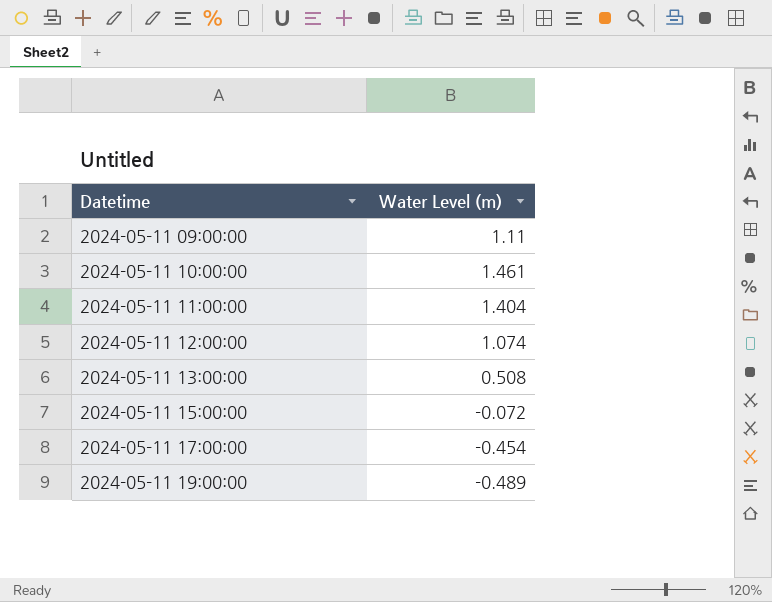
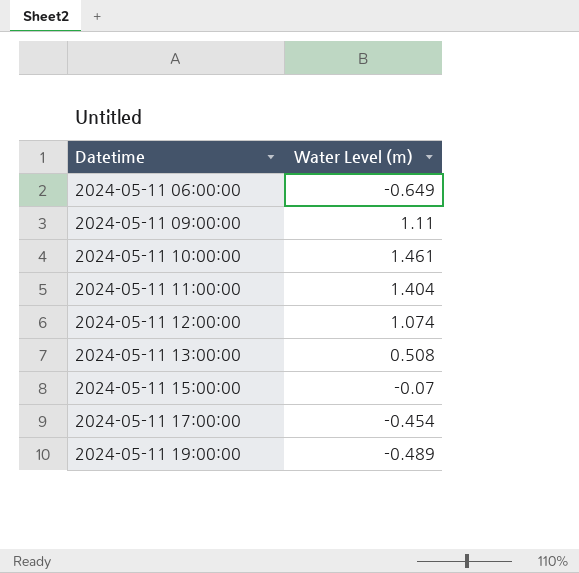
row 2024-05-11 06:00:00: none -> -0.649
2024-05-11 15:00:00 | Water Level (m): -0.072 -> -0.07

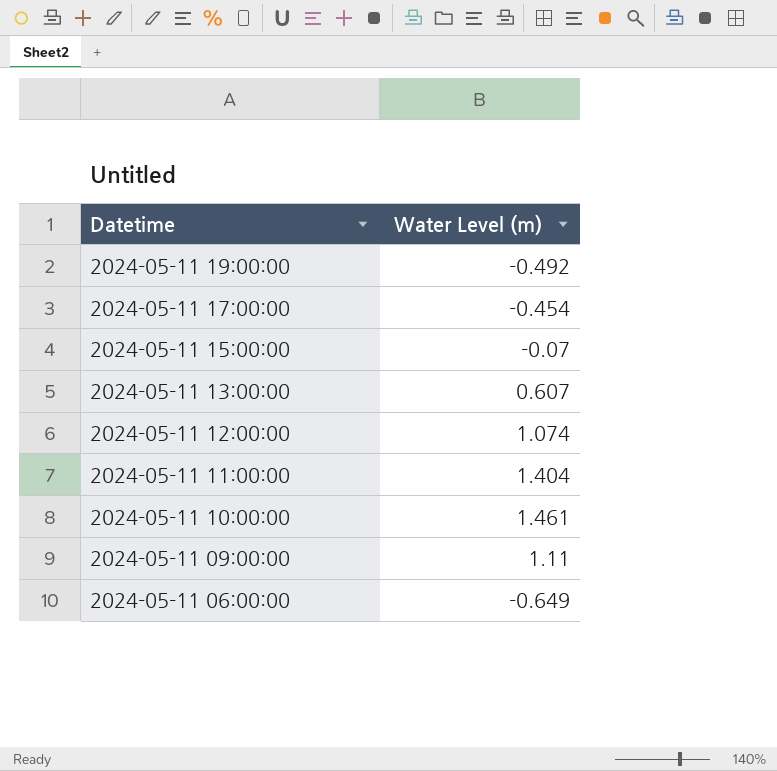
row order: Datetime ascending -> Datetime descending
2024-05-11 19:00:00 | Water Level (m): -0.489 -> -0.492
2024-05-11 13:00:00 | Water Level (m): 0.508 -> 0.607

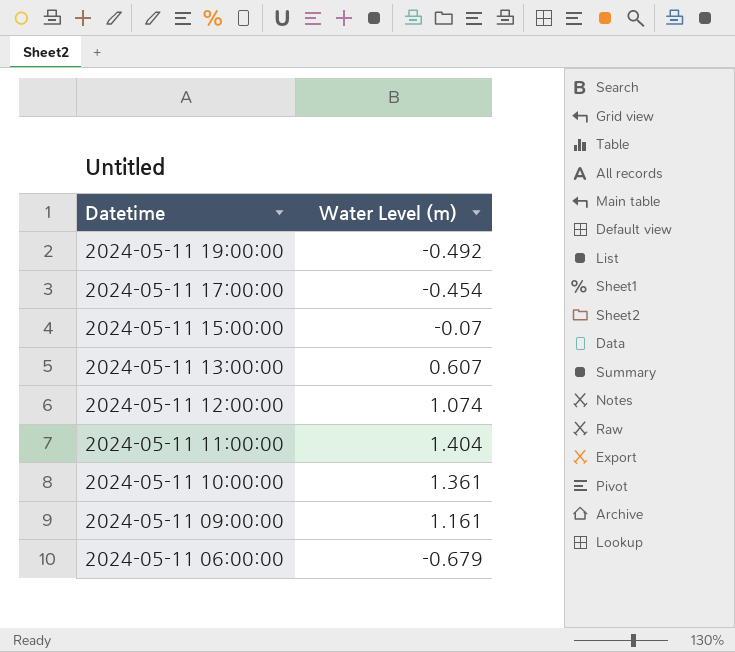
2024-05-11 10:00:00 | Water Level (m): 1.461 -> 1.361
2024-05-11 09:00:00 | Water Level (m): 1.11 -> 1.161
2024-05-11 06:00:00 | Water Level (m): -0.649 -> -0.679

